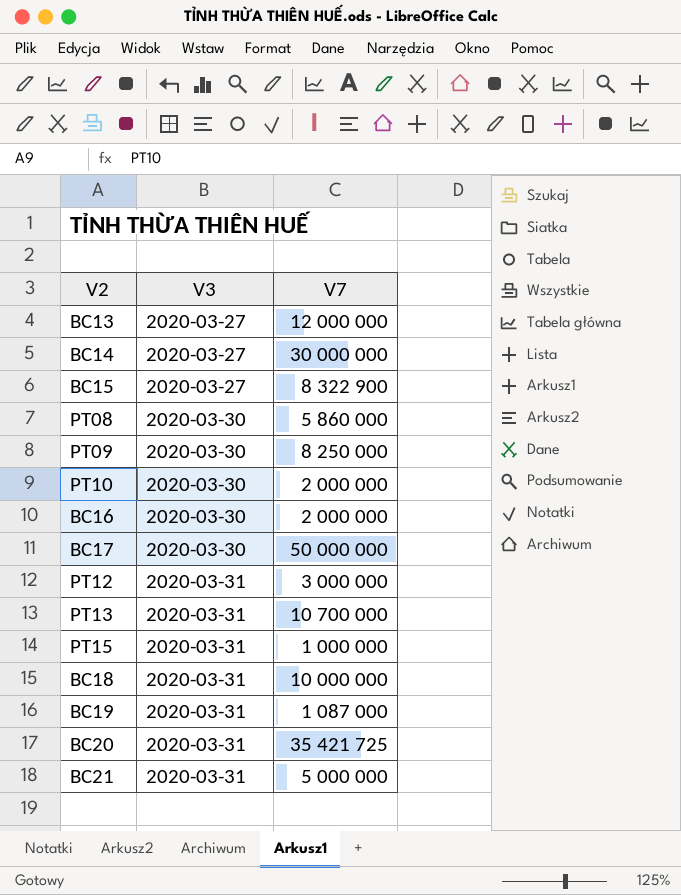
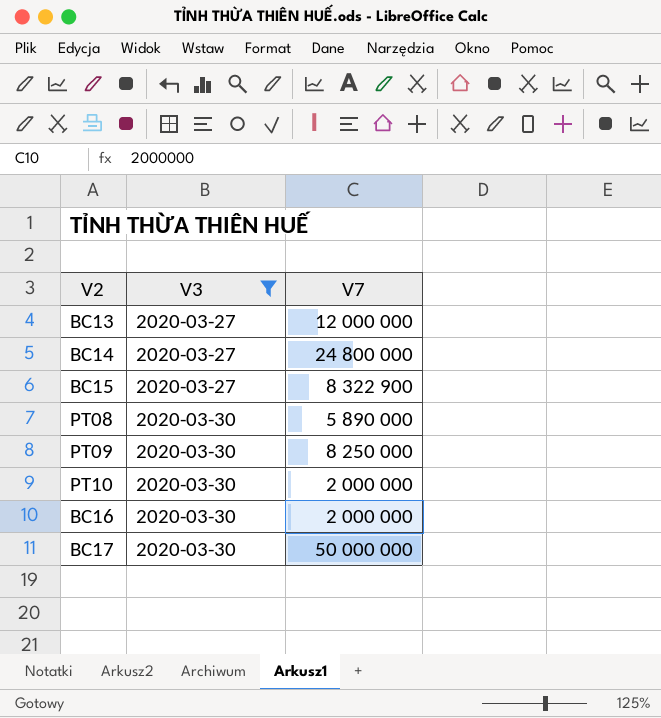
filter: none -> V3 != 2020-03-31
BC14 | V7: 30 000 000 -> 24 800 000
PT08 | V7: 5 860 000 -> 5 890 000

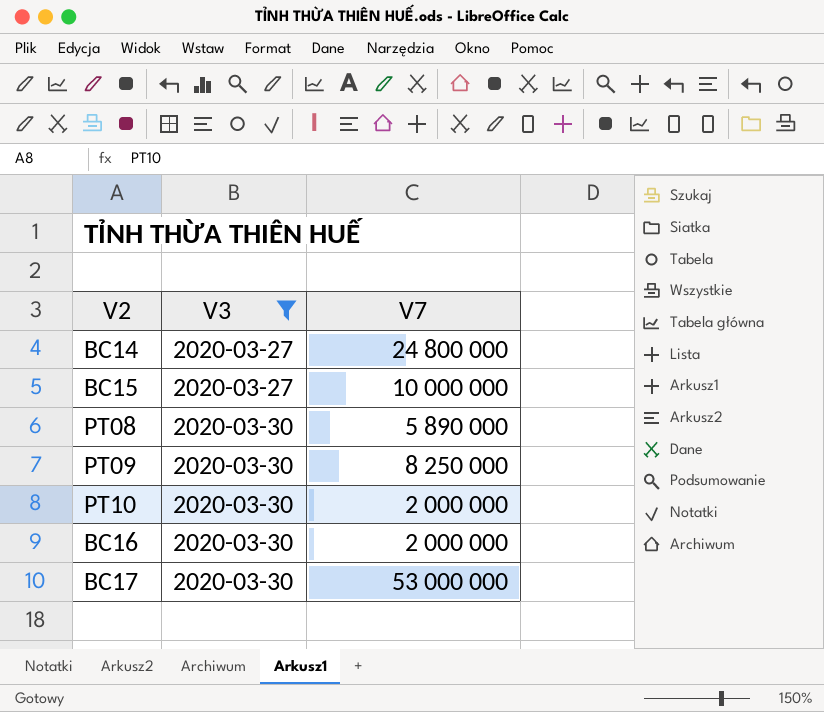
row BC13: 2020-03-27 | 12 000 000 -> none
BC15 | V7: 8 322 900 -> 10 000 000
BC17 | V7: 50 000 000 -> 53 000 000

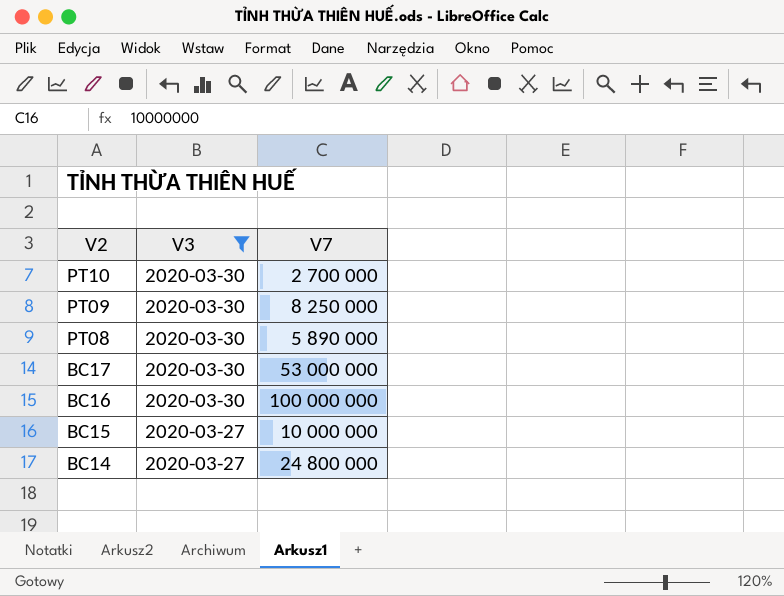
row order: V3 ascending -> V2 descending
PT10 | V7: 2 000 000 -> 2 700 000
BC16 | V7: 2 000 000 -> 100 000 000

